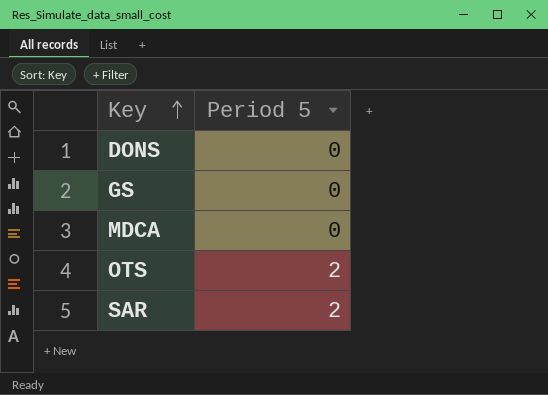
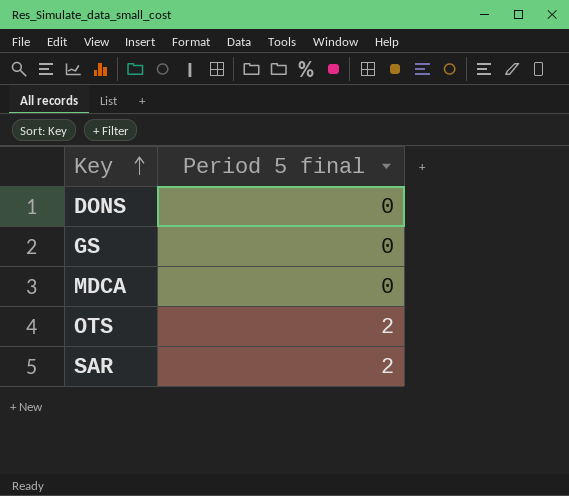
column name: Period 5 -> Period 5 final

